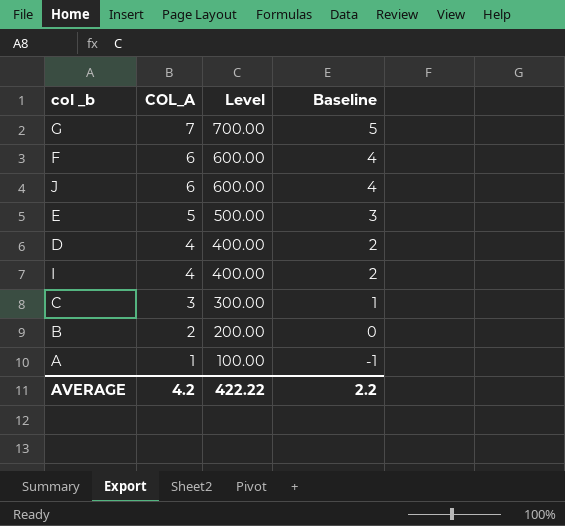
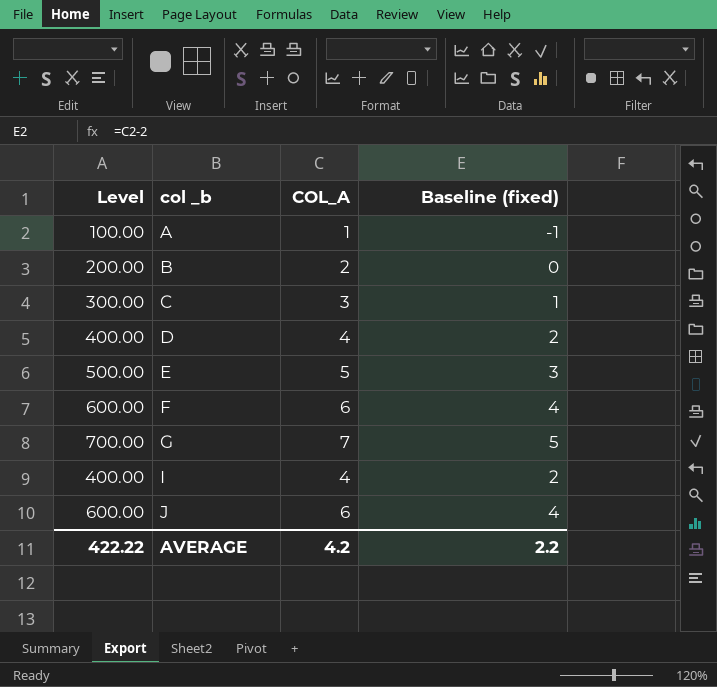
row order: COL_A descending -> col _b ascending
column Level | position: 3 -> 1
column name: Baseline -> Baseline (fixed)

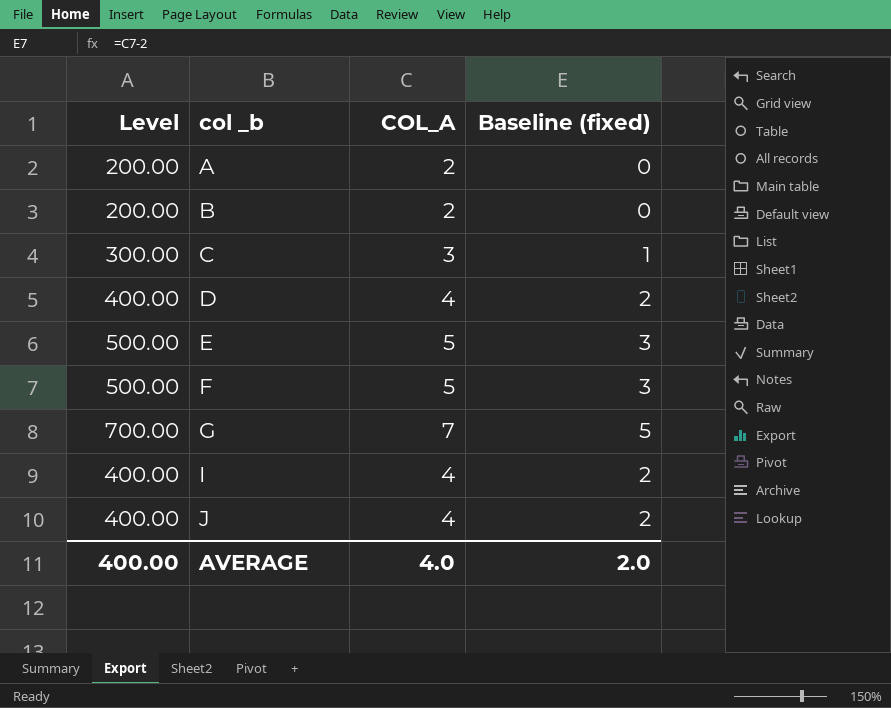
A | Level: 100.00 -> 200.00
A | COL_A: 1 -> 2
A | Baseline (fixed): -1 -> 0
F | Level: 600.00 -> 500.00
F | COL_A: 6 -> 5
F | Baseline (fixed): 4 -> 3
J | Level: 600.00 -> 400.00
J | COL_A: 6 -> 4
J | Baseline (fixed): 4 -> 2
AVERAGE | Level: 422.22 -> 400.00
AVERAGE | COL_A: 4.2 -> 4.0
AVERAGE | Baseline (fixed): 2.2 -> 2.0

